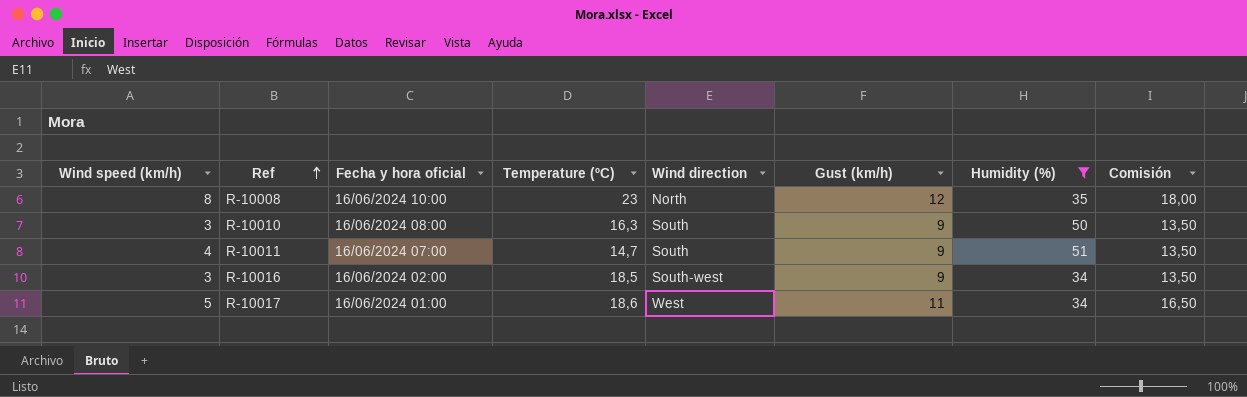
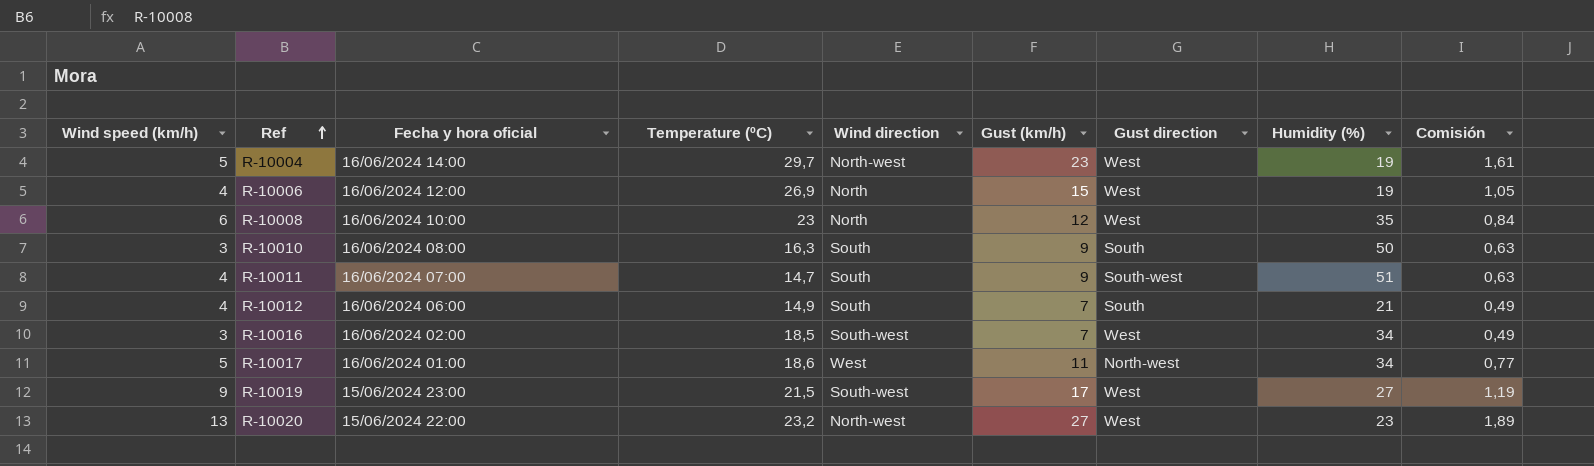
filter: Humidity (%) >= 34 -> none
column Gust direction | position: none -> 7
column Comisión | formula: [Gust (km/h)] * 1,5 -> [Gust (km/h)] * 0,07
R-10008 | Wind speed (km/h): 8 -> 6
R-10016 | Gust (km/h): 9 -> 7

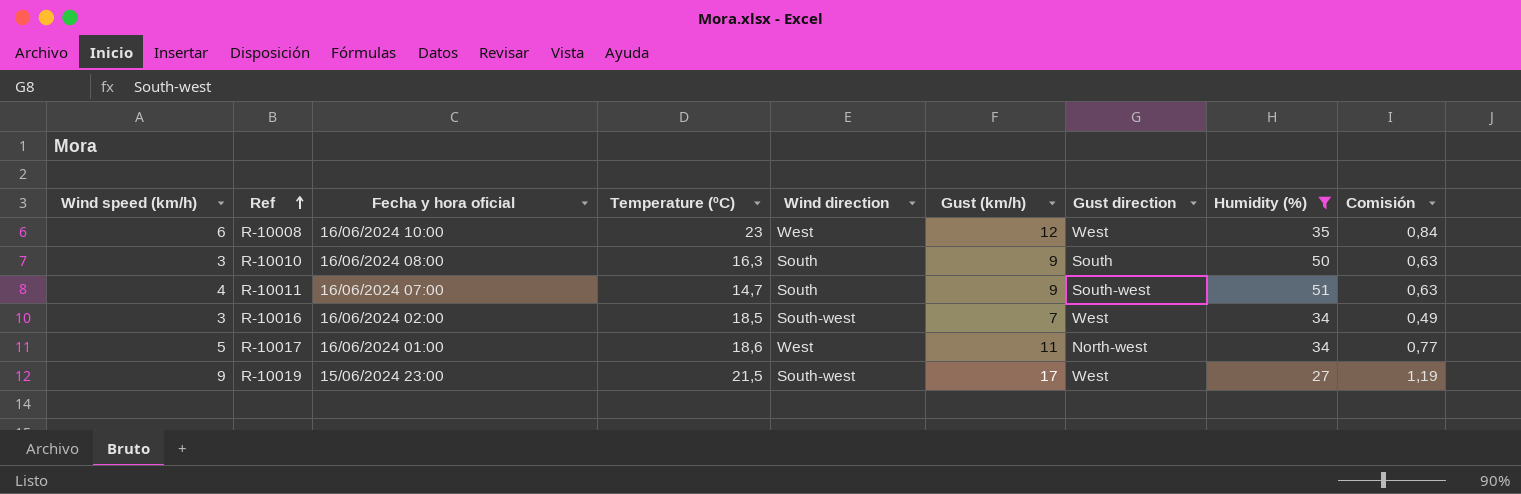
filter: none -> Humidity (%) >= 27
R-10008 | Wind direction: North -> West

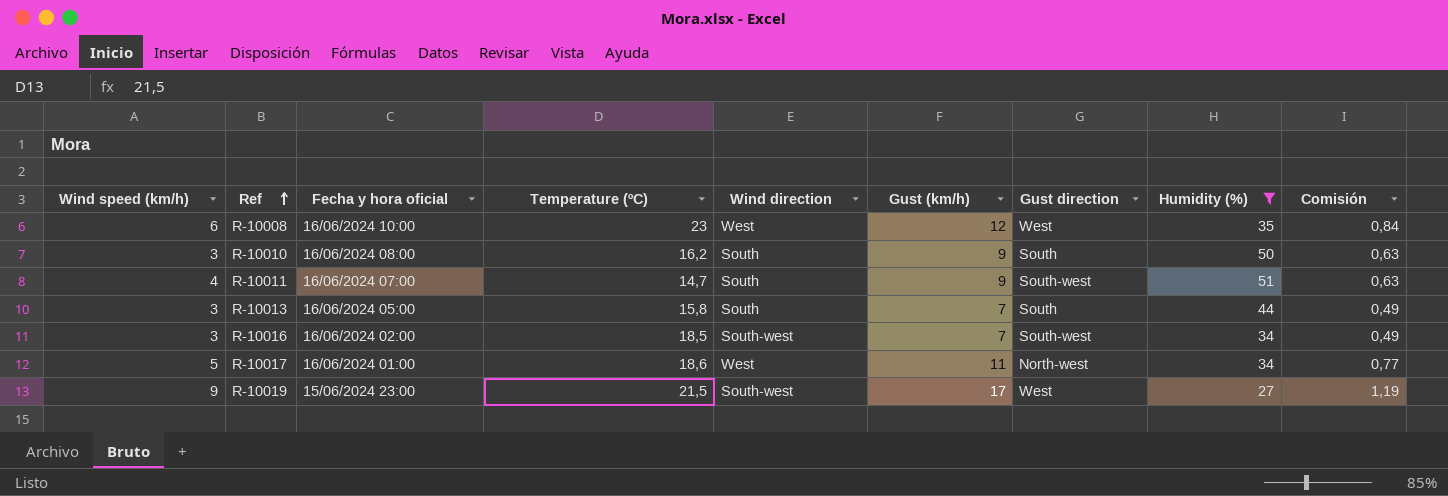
R-10010 | Temperature (ºC): 16,3 -> 16,2
row R-10013: none -> 3 | 16/06/2024 05:00 | 15,8 | South | 7 | South | 44 | 0,49
R-10016 | Gust direction: West -> South-west

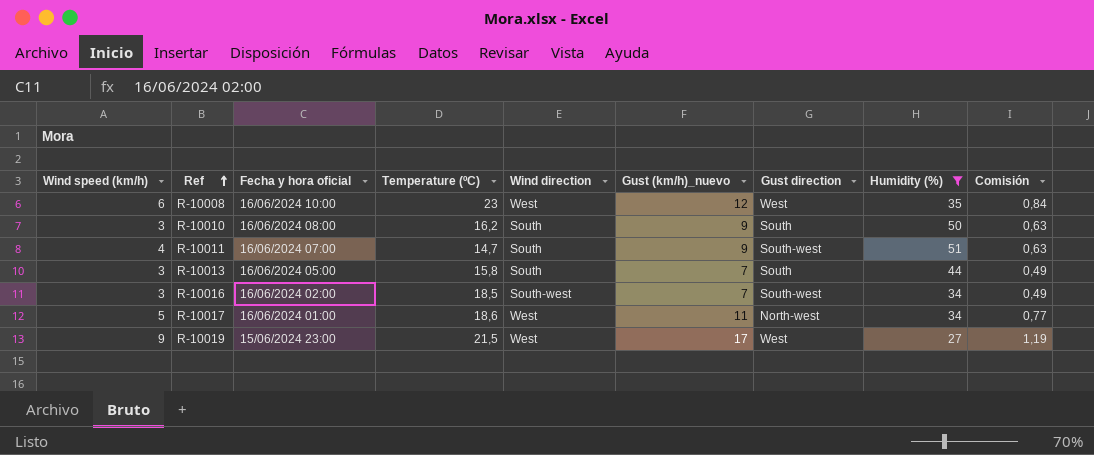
column name: Gust (km/h) -> Gust (km/h)_nuevo
R-10019 | Wind direction: South-west -> West

